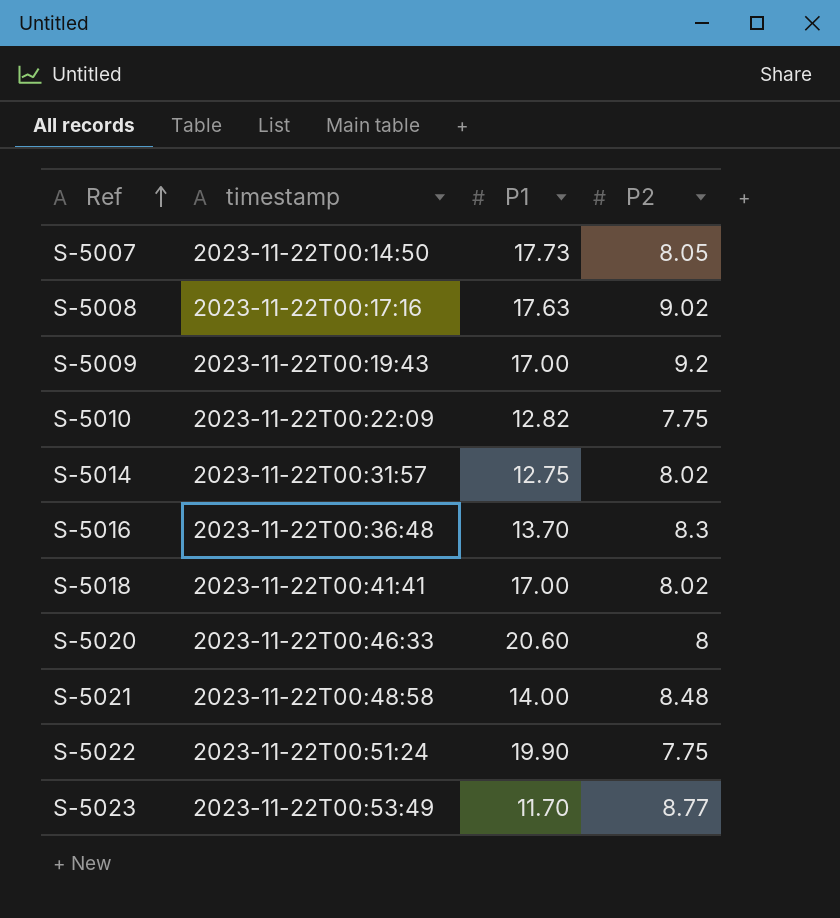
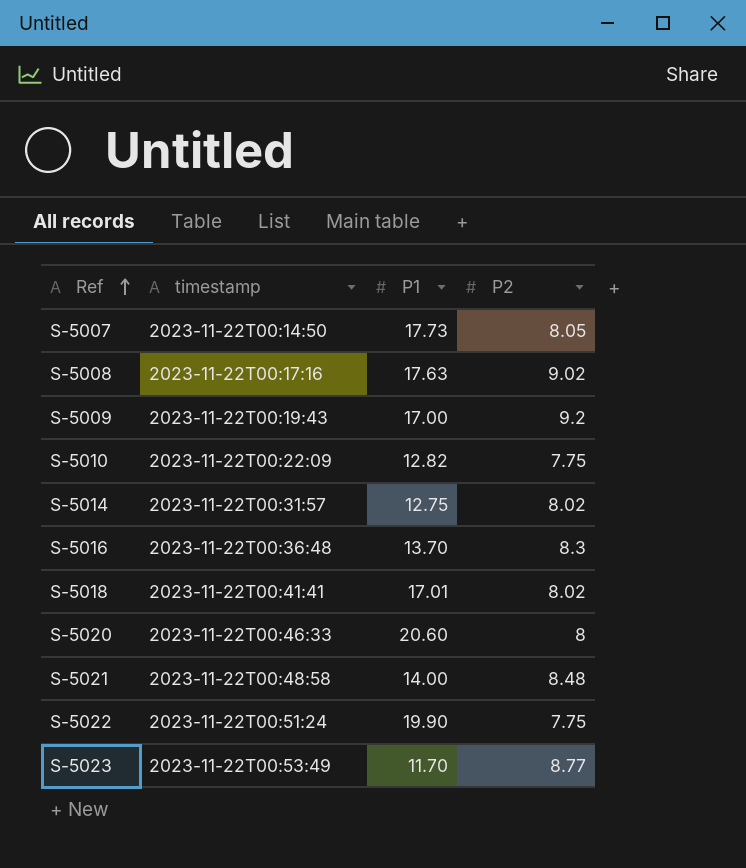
S-5018 | P1: 17.00 -> 17.01

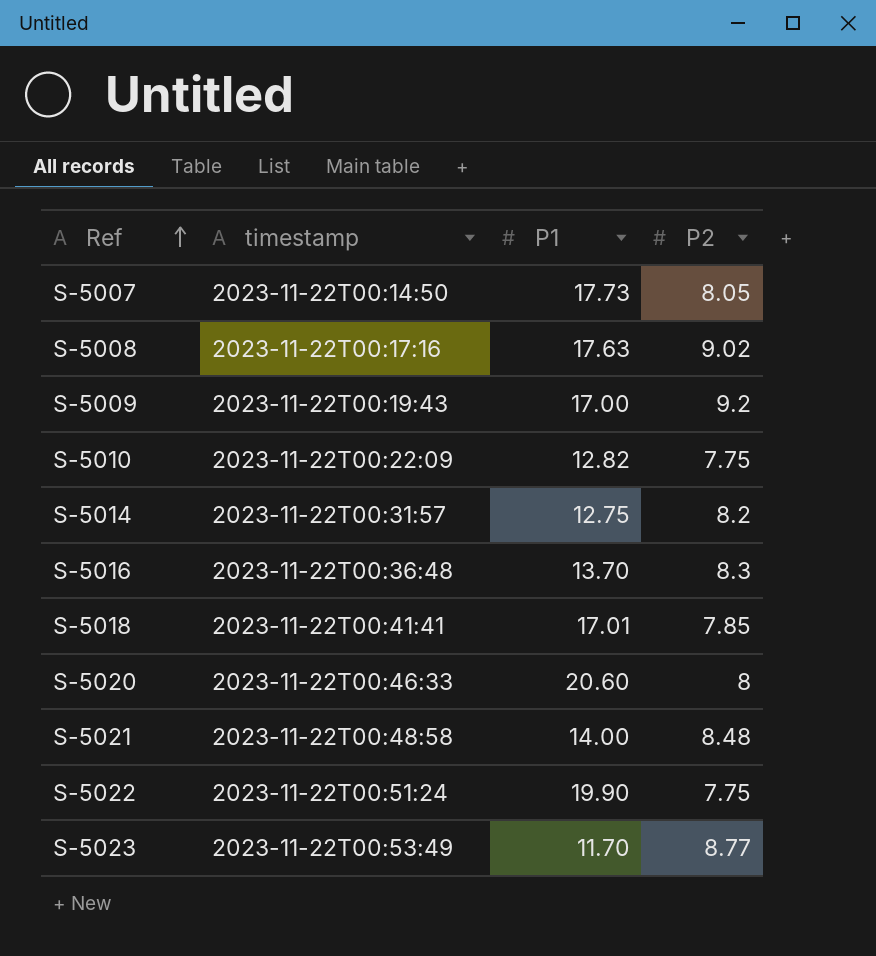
S-5014 | P2: 8.02 -> 8.2
S-5018 | P2: 8.02 -> 7.85

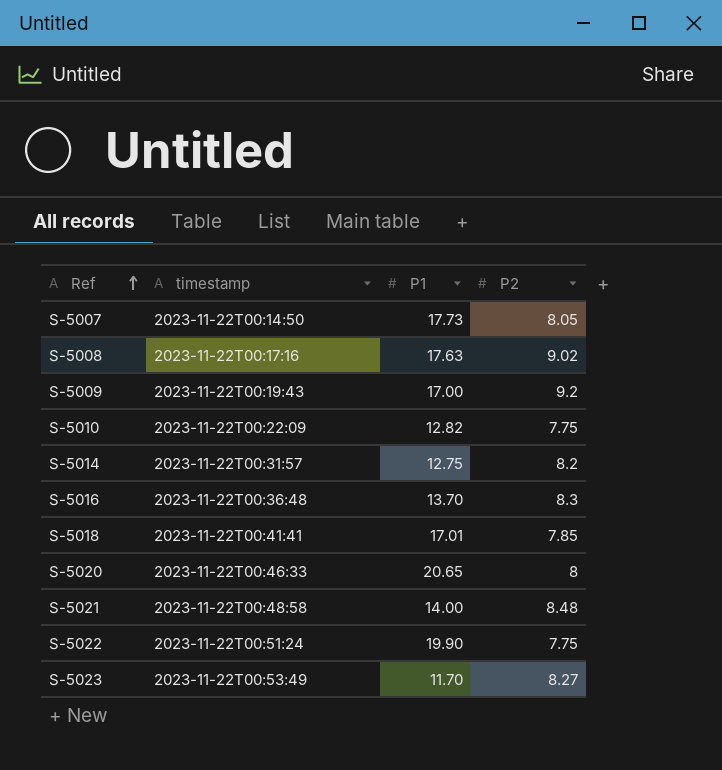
S-5020 | P1: 20.60 -> 20.65
S-5023 | P2: 8.77 -> 8.27

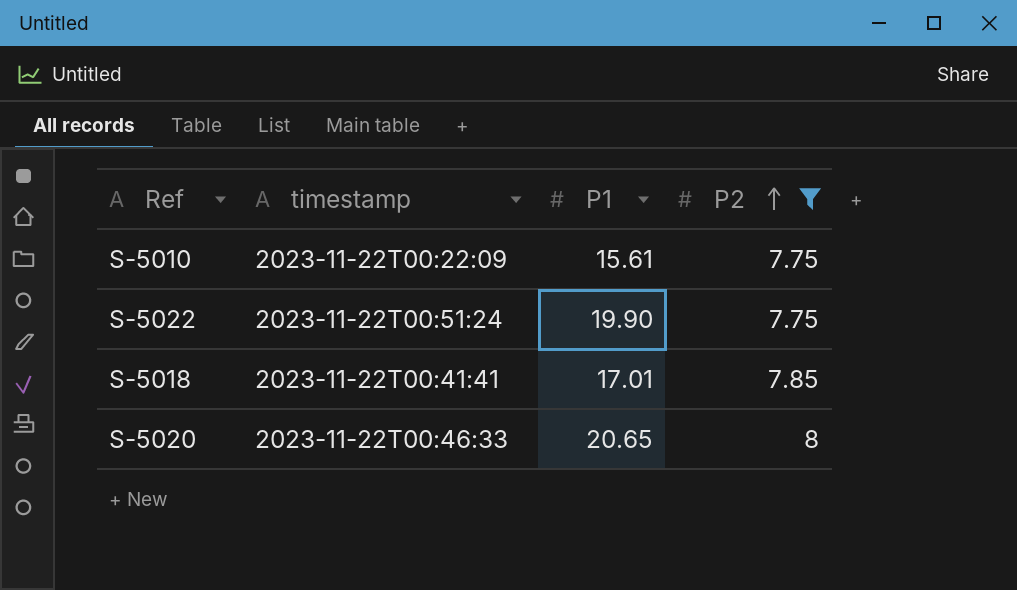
filter: none -> P2 <= 8
row order: Ref ascending -> P2 ascending
S-5010 | P1: 12.82 -> 15.61

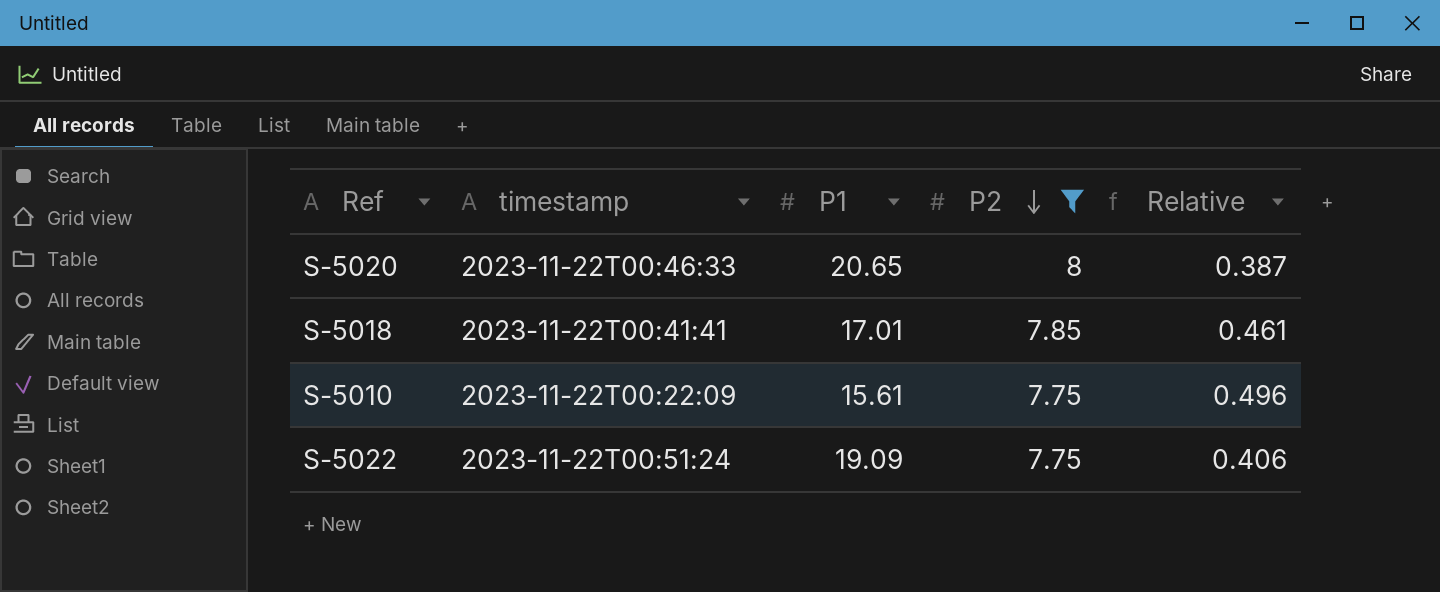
row order: P2 ascending -> P2 descending
column Relative | formula: none -> [P2] / [P1]
S-5022 | P1: 19.90 -> 19.09

